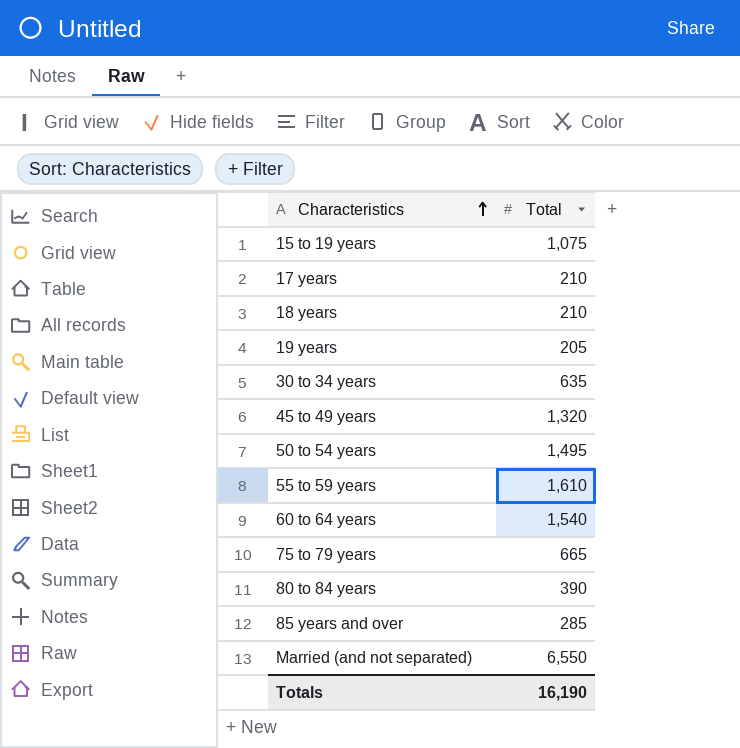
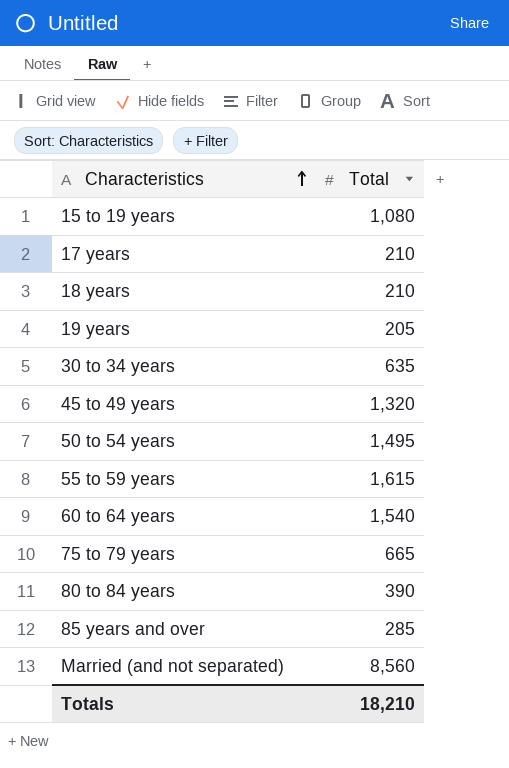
15 to 19 years | Total: 1,075 -> 1,080
55 to 59 years | Total: 1,610 -> 1,615
Married (and not separated) | Total: 6,550 -> 8,560
Totals | Total: 16,190 -> 18,210

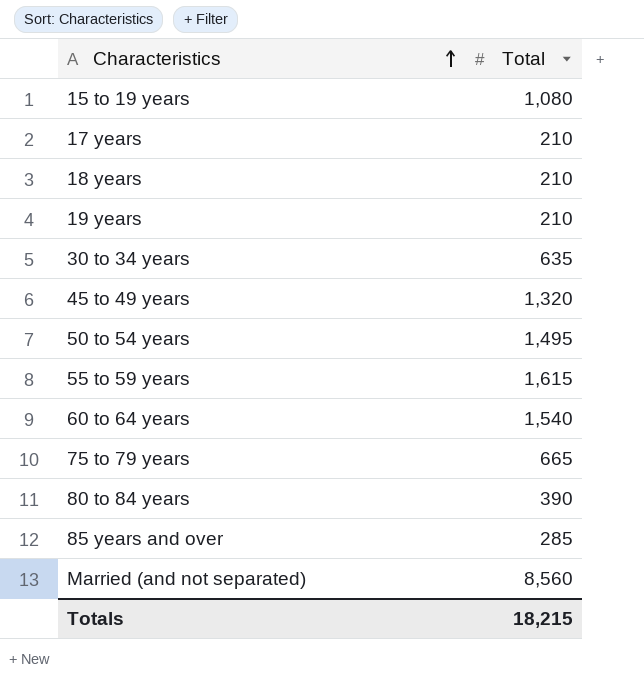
19 years | Total: 205 -> 210
Totals | Total: 18,210 -> 18,215

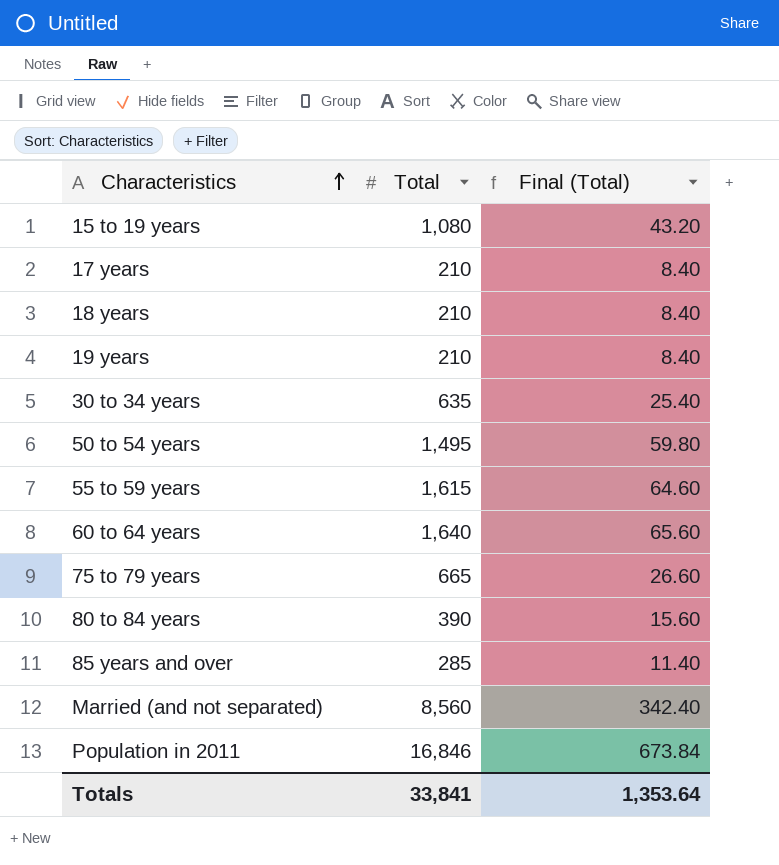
column Final (Total) | formula: none -> [Total] * 0.04
row 45 to 49 years: 1,320 -> none
60 to 64 years | Total: 1,540 -> 1,640
row Population in 2011: none -> 16,846 | 673.84
Totals | Total: 18,215 -> 33,841

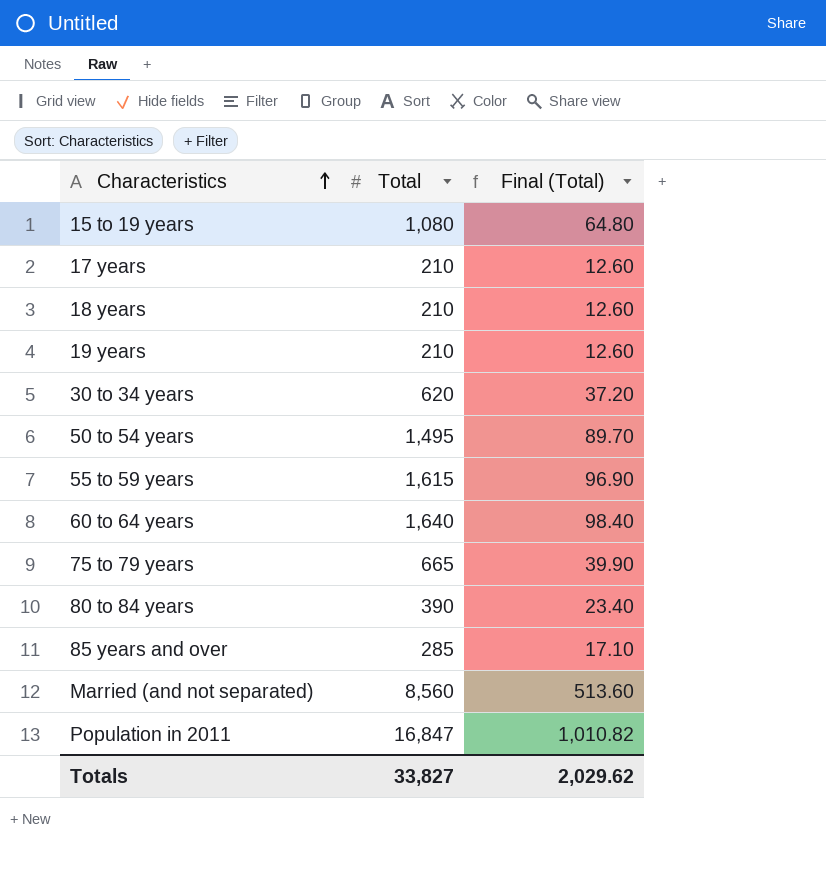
column Final (Total) | formula: [Total] * 0.04 -> [Total] * 0.06
30 to 34 years | Total: 635 -> 620
Population in 2011 | Total: 16,846 -> 16,847
Totals | Total: 33,841 -> 33,827
Totals | Final (Total): 1,353.64 -> 2,029.62

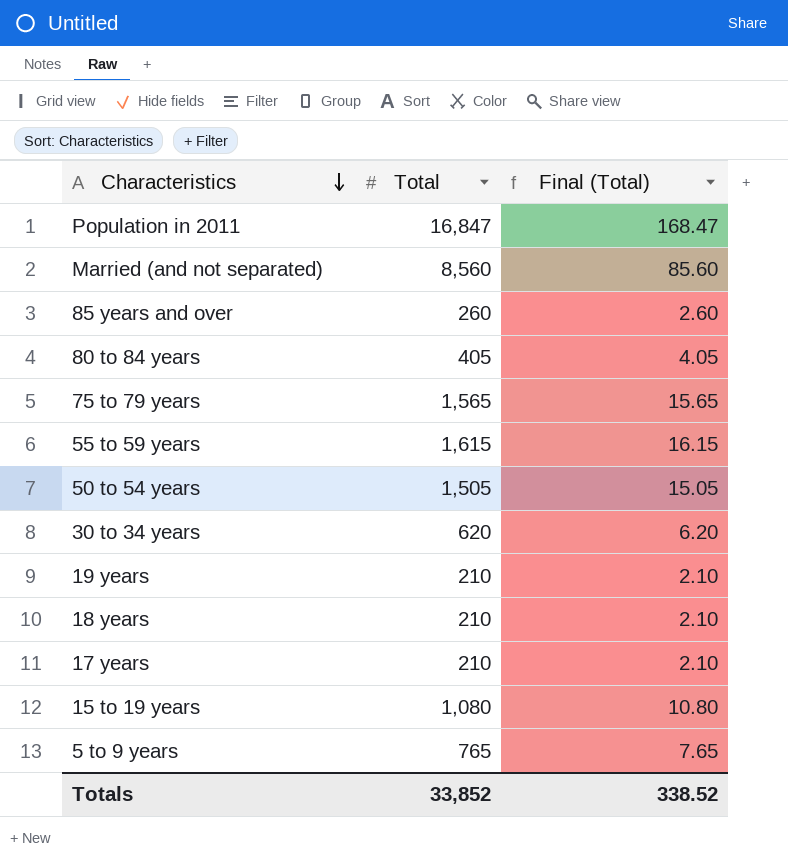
row order: Characteristics ascending -> Characteristics descending
column Final (Total) | formula: [Total] * 0.06 -> [Total] * 0.01
row 60 to 64 years: 1,640 | 98.40 -> none
85 years and over | Total: 285 -> 260
80 to 84 years | Total: 390 -> 405
75 to 79 years | Total: 665 -> 1,565
50 to 54 years | Total: 1,495 -> 1,505
row 5 to 9 years: none -> 765 | 7.65
Totals | Total: 33,827 -> 33,852
Totals | Final (Total): 2,029.62 -> 338.52

